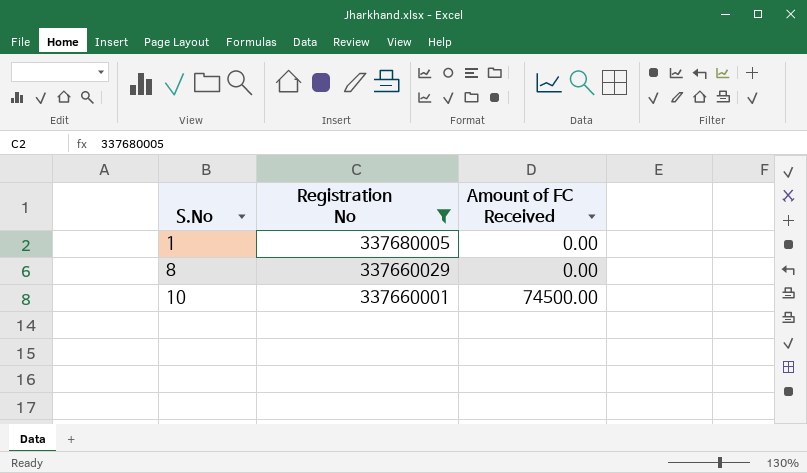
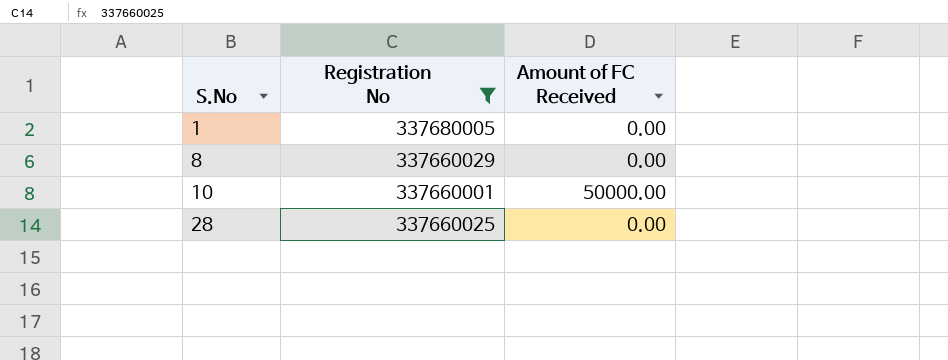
10 | Amount of FC Received: 74500.00 -> 50000.00
row 28: none -> 337660025 | 0.00

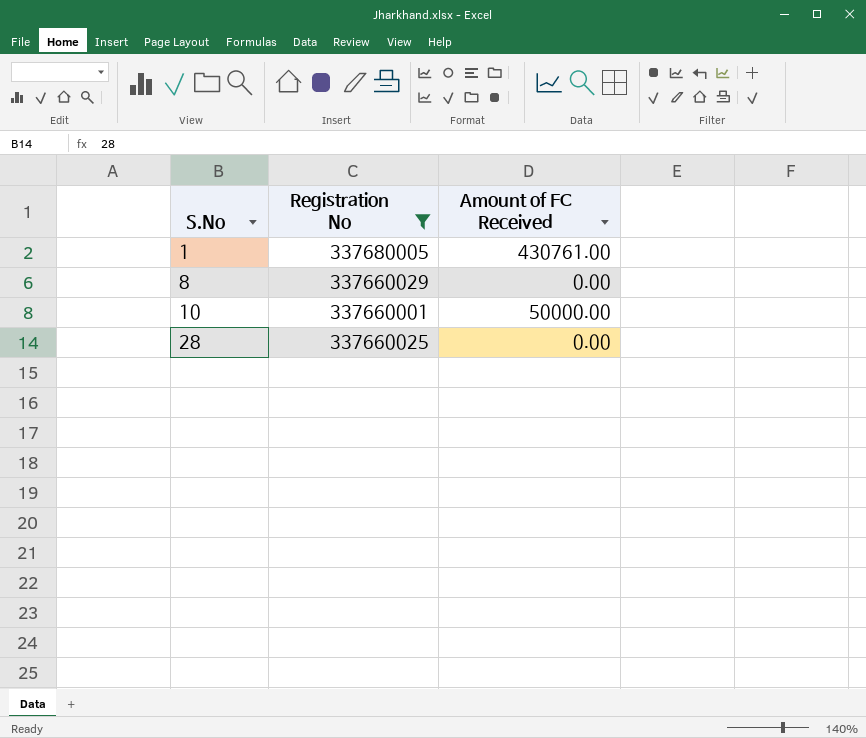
1 | Amount of FC Received: 0.00 -> 430761.00

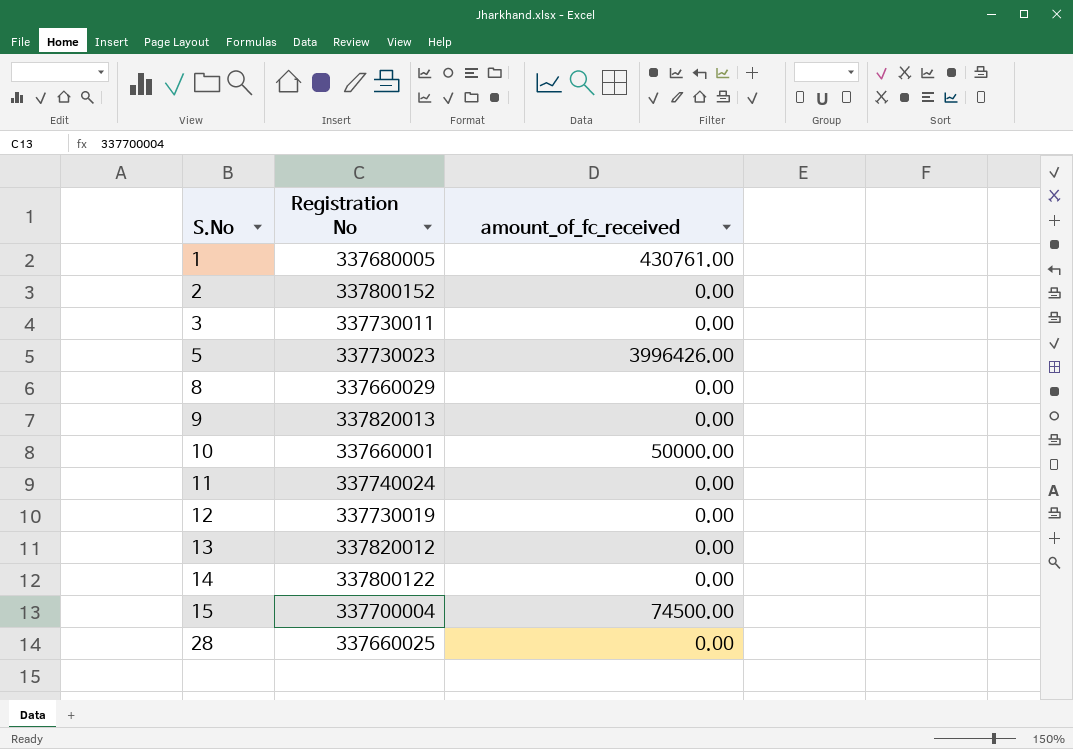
filter: Registration No <= 337680005 -> none
column name: Amount of FC Received -> amount_of_fc_received

